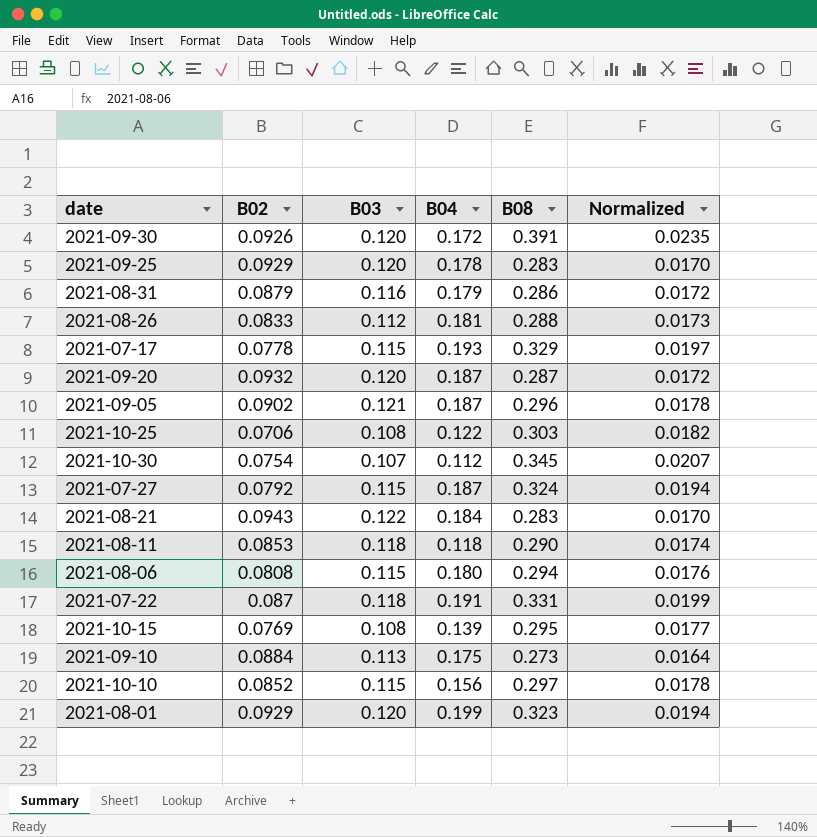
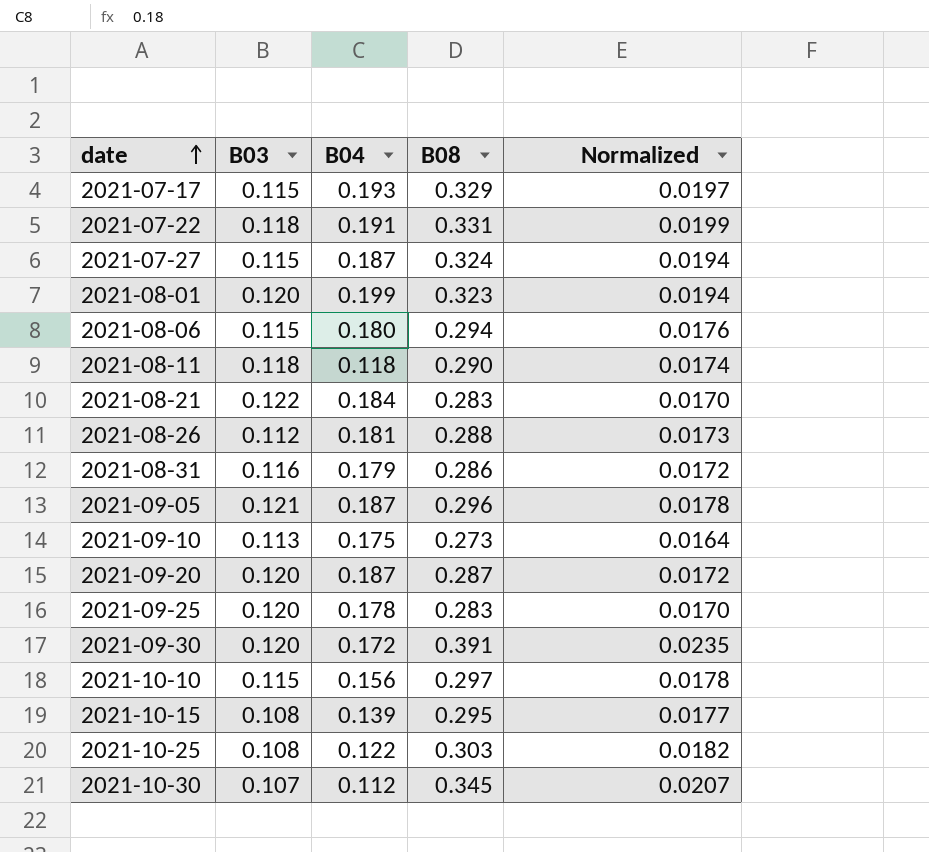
row order: none -> date ascending
column B02 | position: 2 -> none

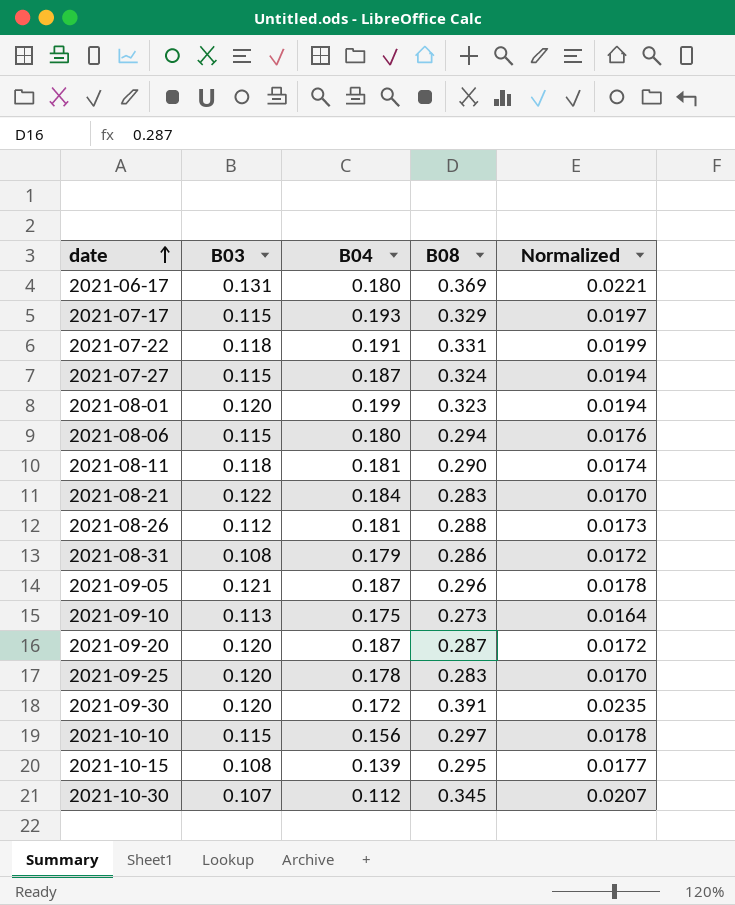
row 2021-10-25: 0.108 | 0.122 | 0.303 | 0.0182 -> none
row 2021-06-17: none -> 0.131 | 0.180 | 0.369 | 0.0221
2021-08-11 | B04: 0.118 -> 0.181
2021-08-31 | B03: 0.116 -> 0.108

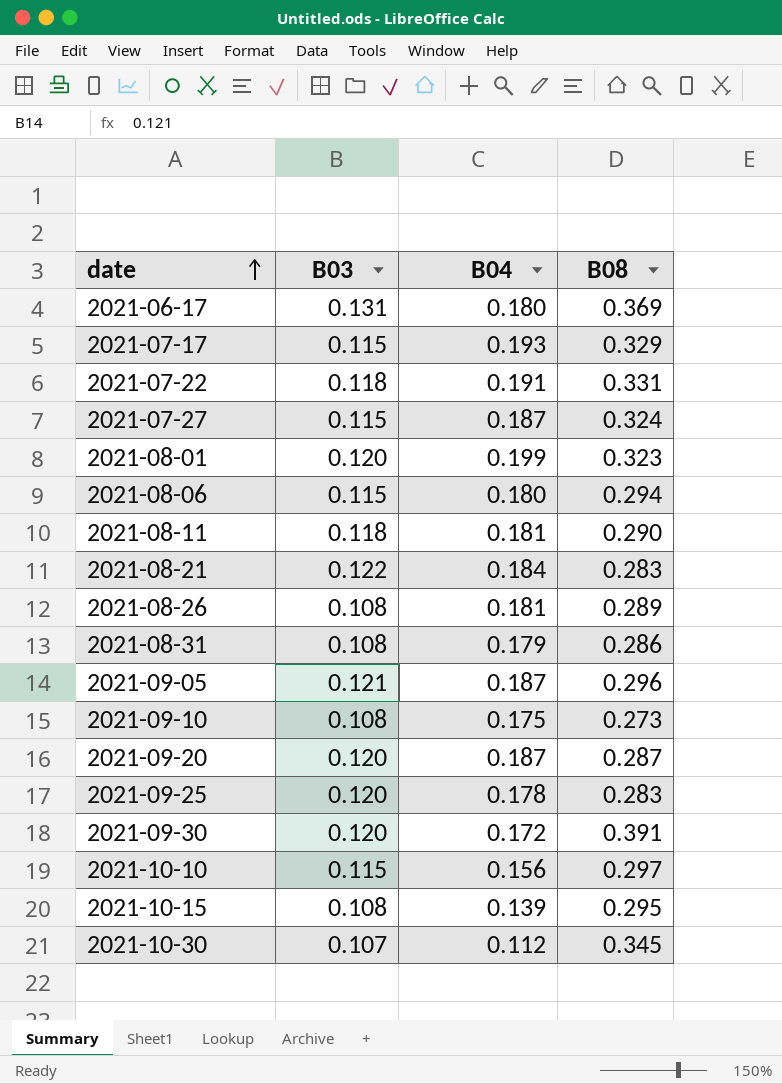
column Normalized | formula: [B08] * 0.06 -> none
2021-08-26 | B03: 0.112 -> 0.108
2021-08-26 | B08: 0.288 -> 0.289
2021-09-10 | B03: 0.113 -> 0.108

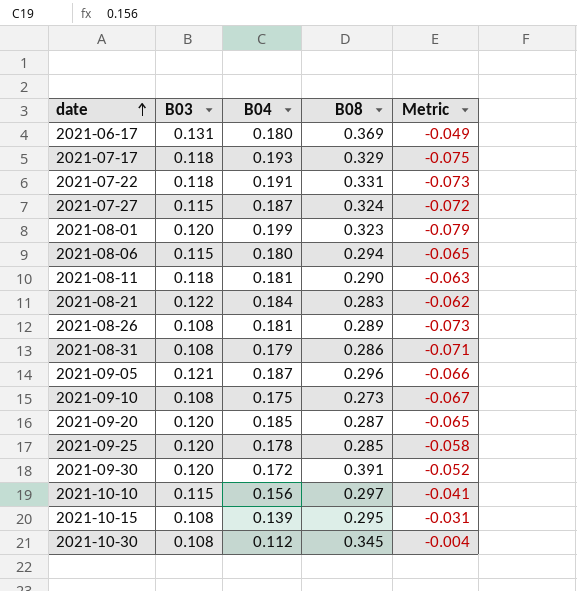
column Metric | formula: none -> [B03] - [B04]
2021-07-17 | B03: 0.115 -> 0.118
2021-09-20 | B04: 0.187 -> 0.185
2021-09-25 | B08: 0.283 -> 0.285
2021-10-30 | B03: 0.107 -> 0.108

